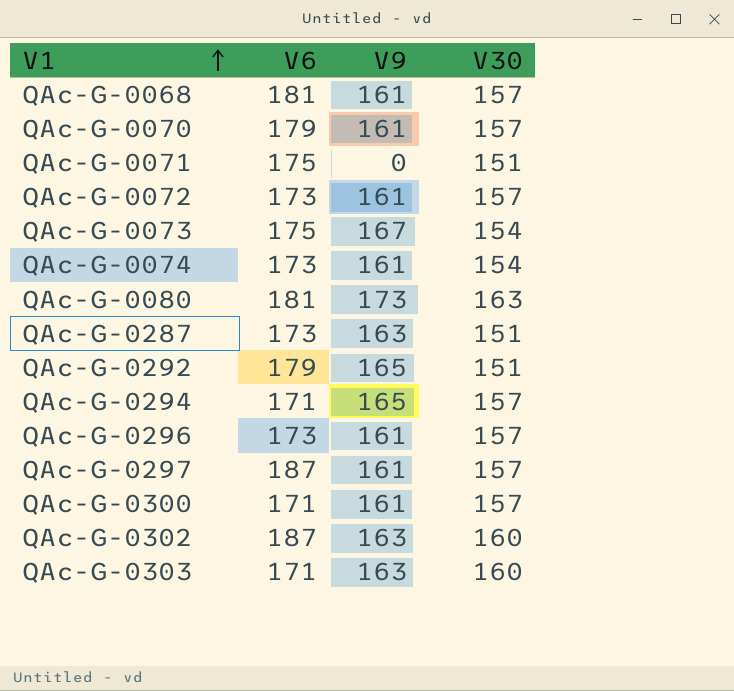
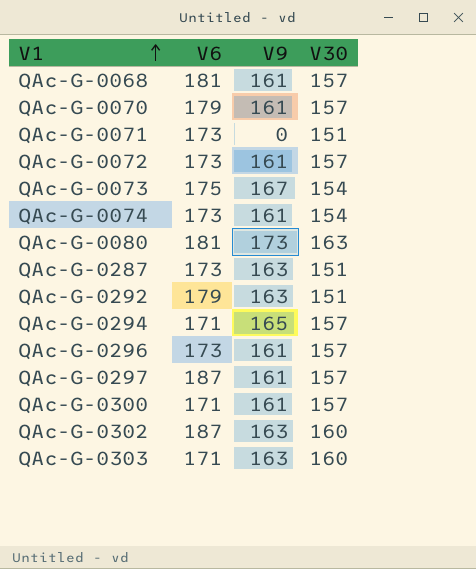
QAc-G-0071 | V6: 175 -> 173
QAc-G-0292 | V9: 165 -> 163

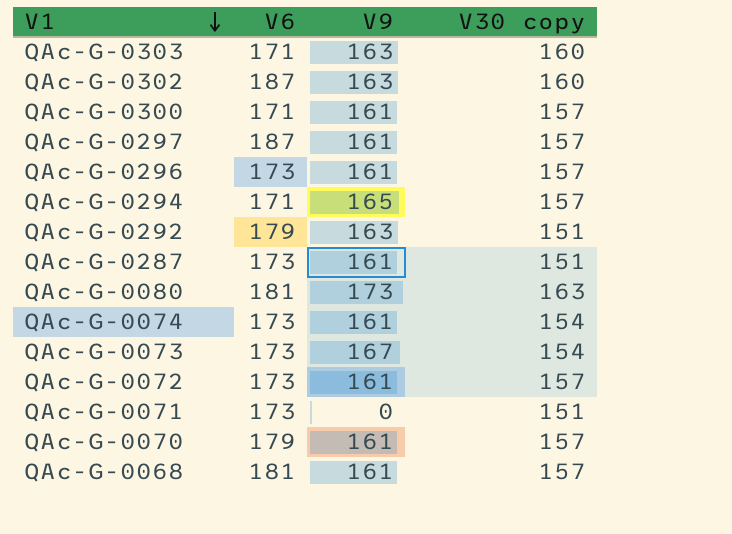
row order: V1 ascending -> V1 descending
column name: V30 -> V30 copy
QAc-G-0287 | V9: 163 -> 161
QAc-G-0073 | V6: 175 -> 173

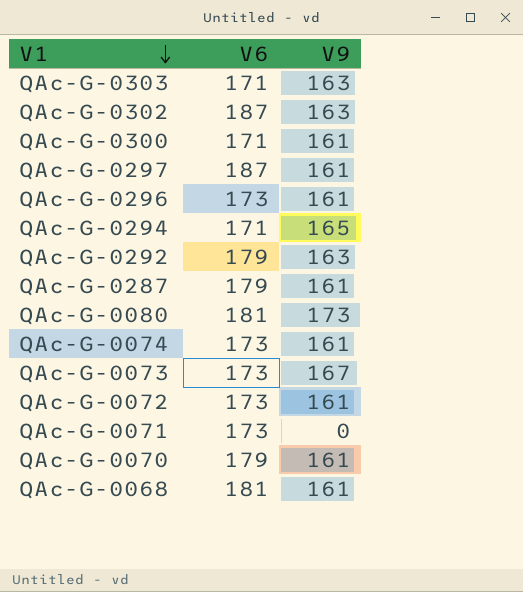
column V30 copy | position: 4 -> none
QAc-G-0287 | V6: 173 -> 179

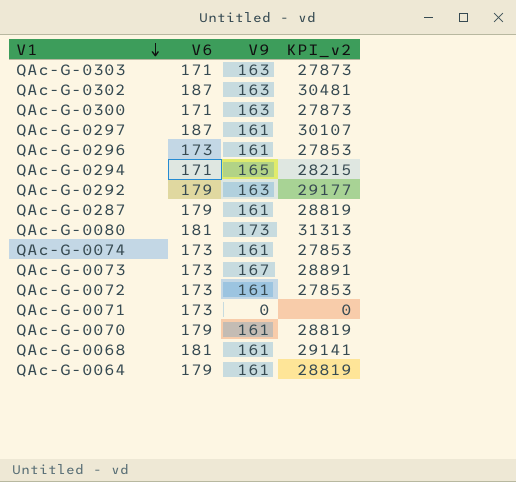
column KPI_v2 | formula: none -> [V6] * [V9]
QAc-G-0300 | V9: 161 -> 163
row QAc-G-0064: none -> 179 | 161 | 28819

